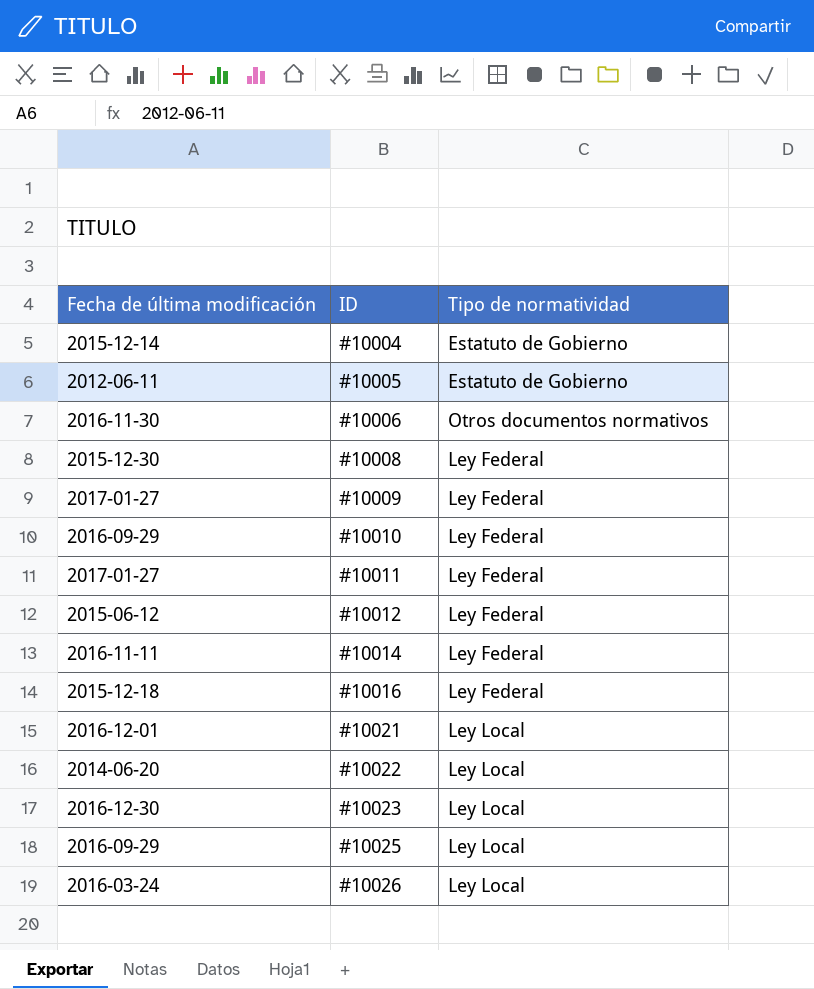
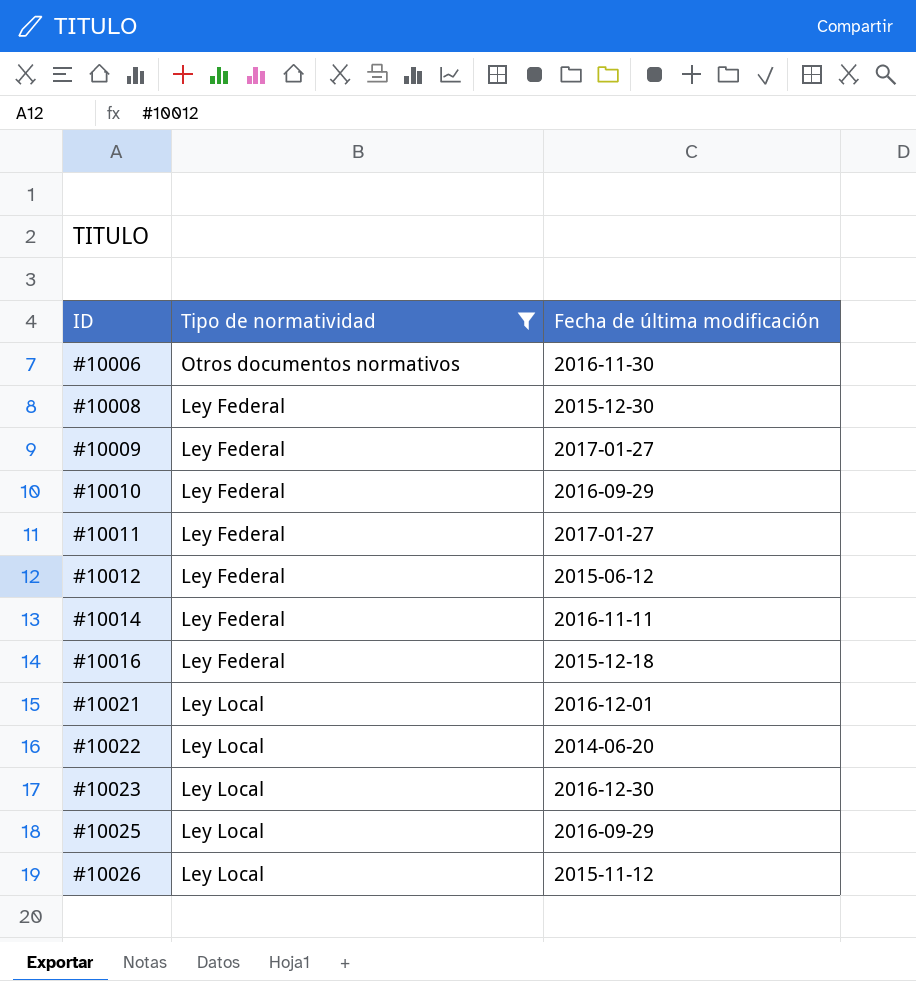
filter: none -> Tipo de normatividad != Estatuto de Gobierno
column Fecha de última modificación | position: 1 -> 3
#10026 | Fecha de última modificación: 2016-03-24 -> 2015-11-12

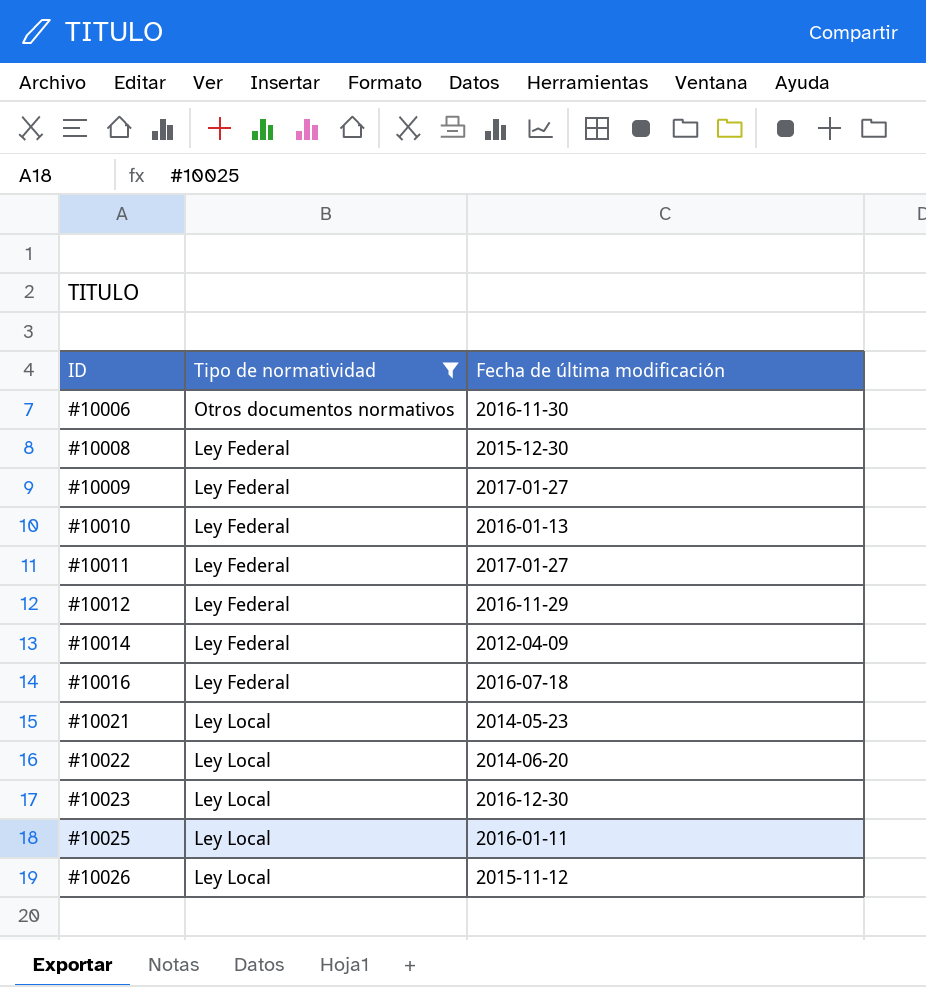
#10010 | Fecha de última modificación: 2016-09-29 -> 2016-01-13
#10012 | Fecha de última modificación: 2015-06-12 -> 2016-11-29
#10014 | Fecha de última modificación: 2016-11-11 -> 2012-04-09
#10016 | Fecha de última modificación: 2015-12-18 -> 2016-07-18
#10021 | Fecha de última modificación: 2016-12-01 -> 2014-05-23
#10025 | Fecha de última modificación: 2016-09-29 -> 2016-01-11

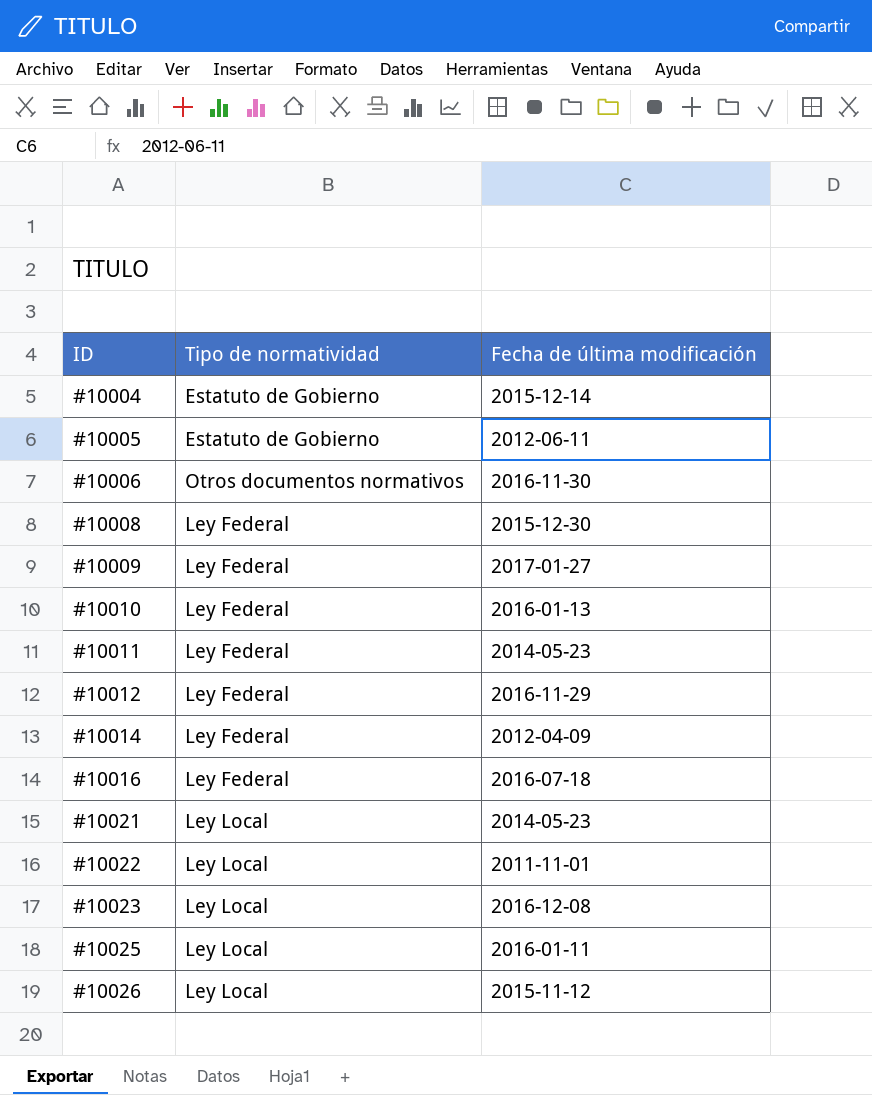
filter: Tipo de normatividad != Estatuto de Gobierno -> none
#10011 | Fecha de última modificación: 2017-01-27 -> 2014-05-23
#10022 | Fecha de última modificación: 2014-06-20 -> 2011-11-01
#10023 | Fecha de última modificación: 2016-12-30 -> 2016-12-08

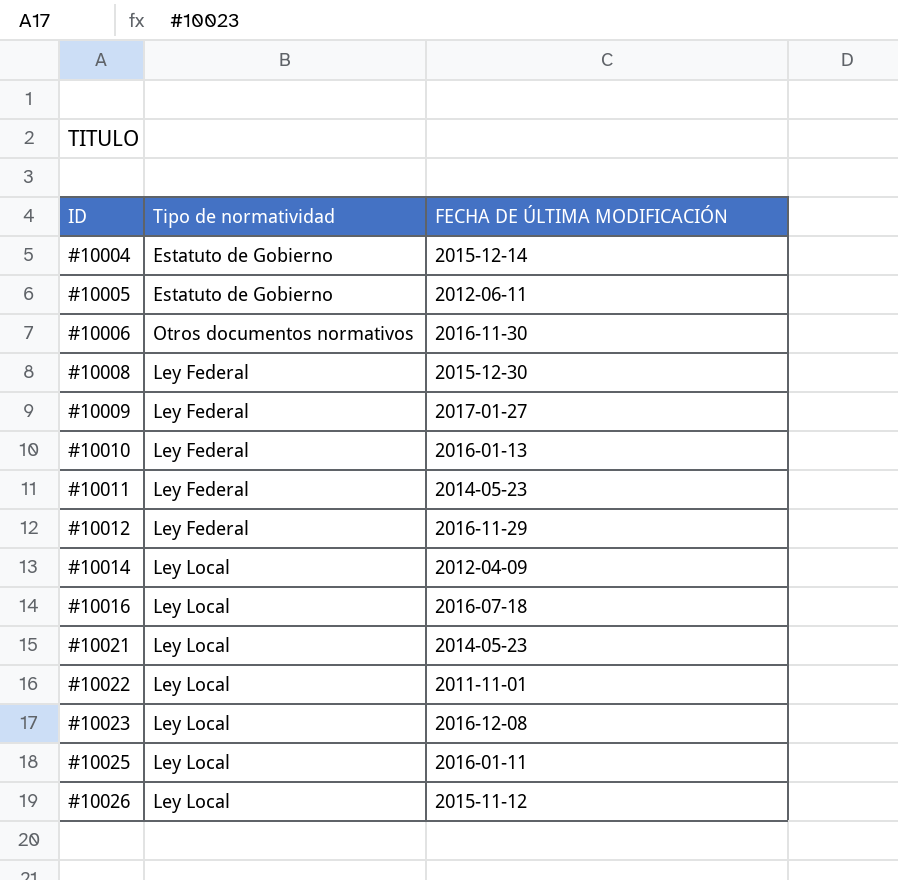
column name: Fecha de última modificación -> FECHA DE ÚLTIMA MODIFICACIÓN
#10014 | Tipo de normatividad: Ley Federal -> Ley Local
#10016 | Tipo de normatividad: Ley Federal -> Ley Local

